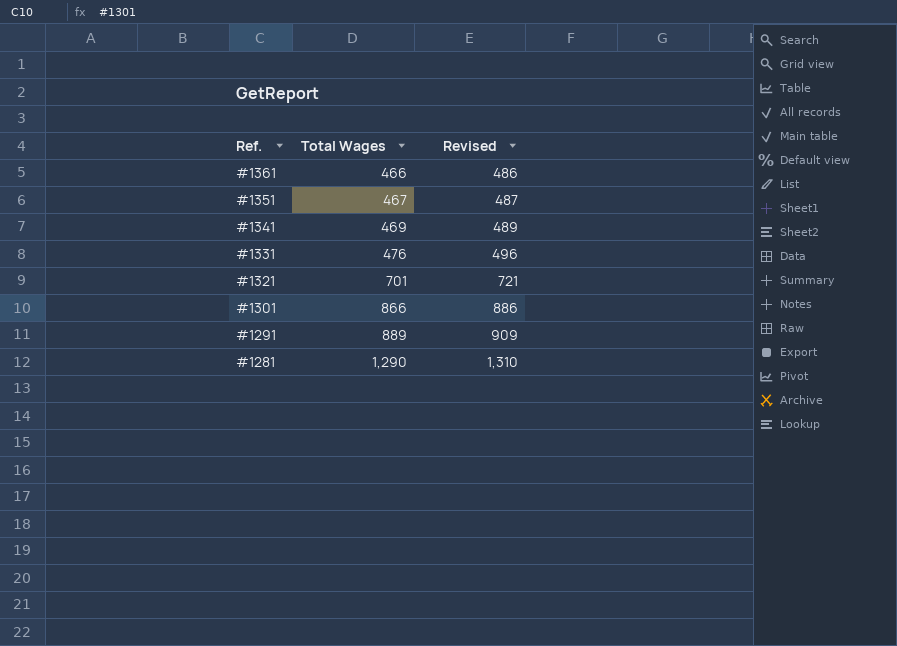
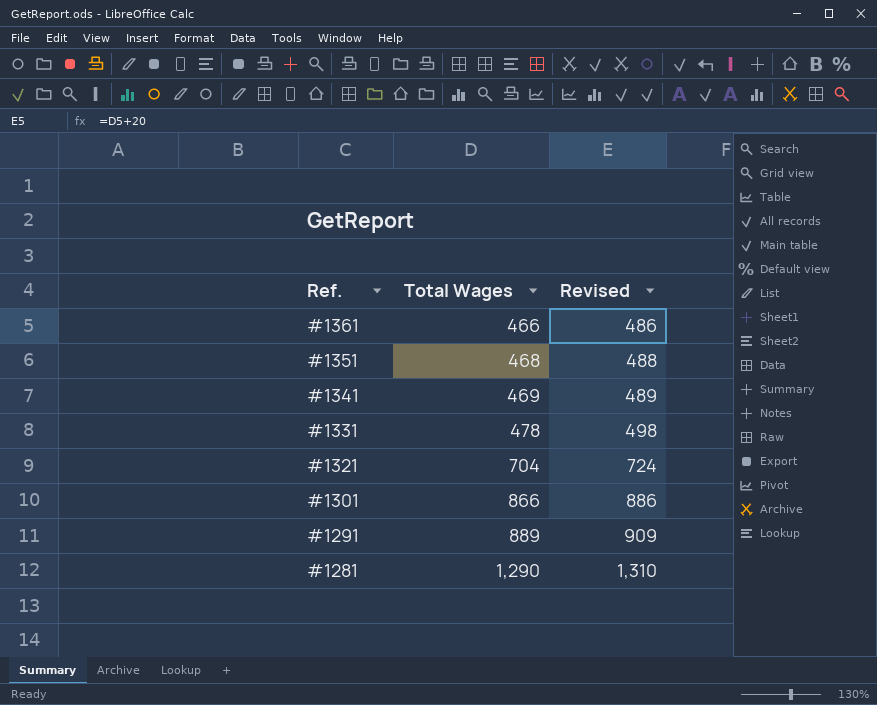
#1351 | Total Wages: 467 -> 468
#1351 | Revised: 487 -> 488
#1331 | Total Wages: 476 -> 478
#1331 | Revised: 496 -> 498
#1321 | Total Wages: 701 -> 704
#1321 | Revised: 721 -> 724

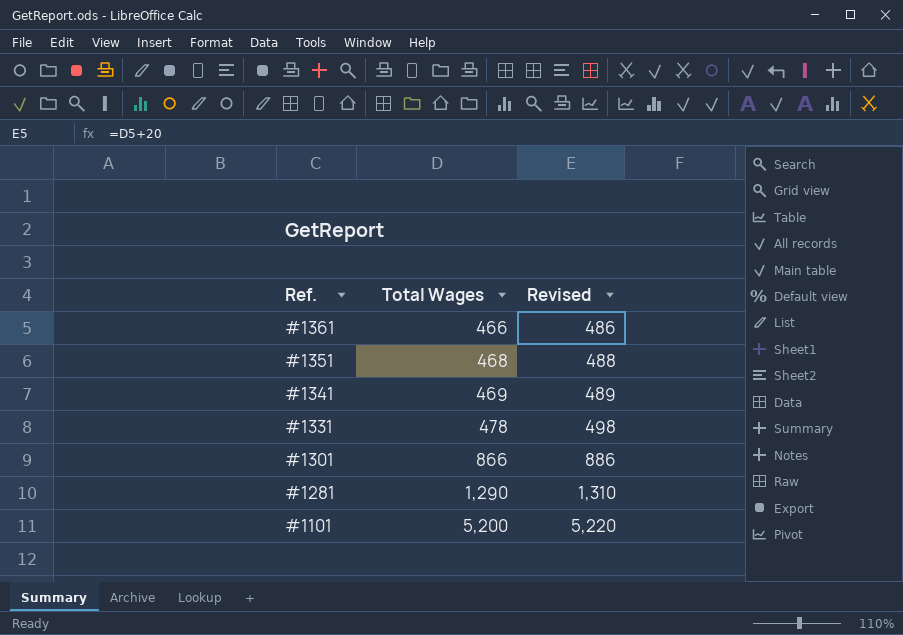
row #1321: 704 | 724 -> none
row #1291: 889 | 909 -> none
row #1101: none -> 5,200 | 5,220

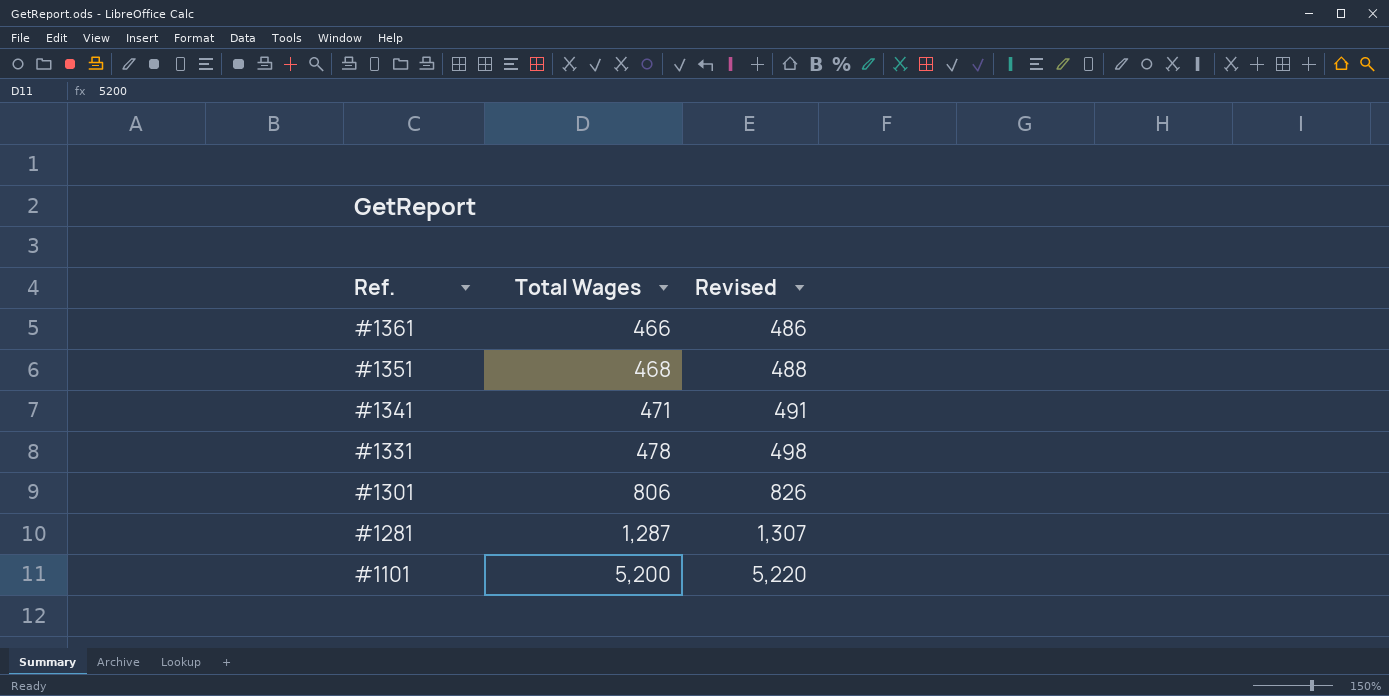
#1341 | Total Wages: 469 -> 471
#1341 | Revised: 489 -> 491
#1301 | Total Wages: 866 -> 806
#1301 | Revised: 886 -> 826
#1281 | Total Wages: 1,290 -> 1,287
#1281 | Revised: 1,310 -> 1,307

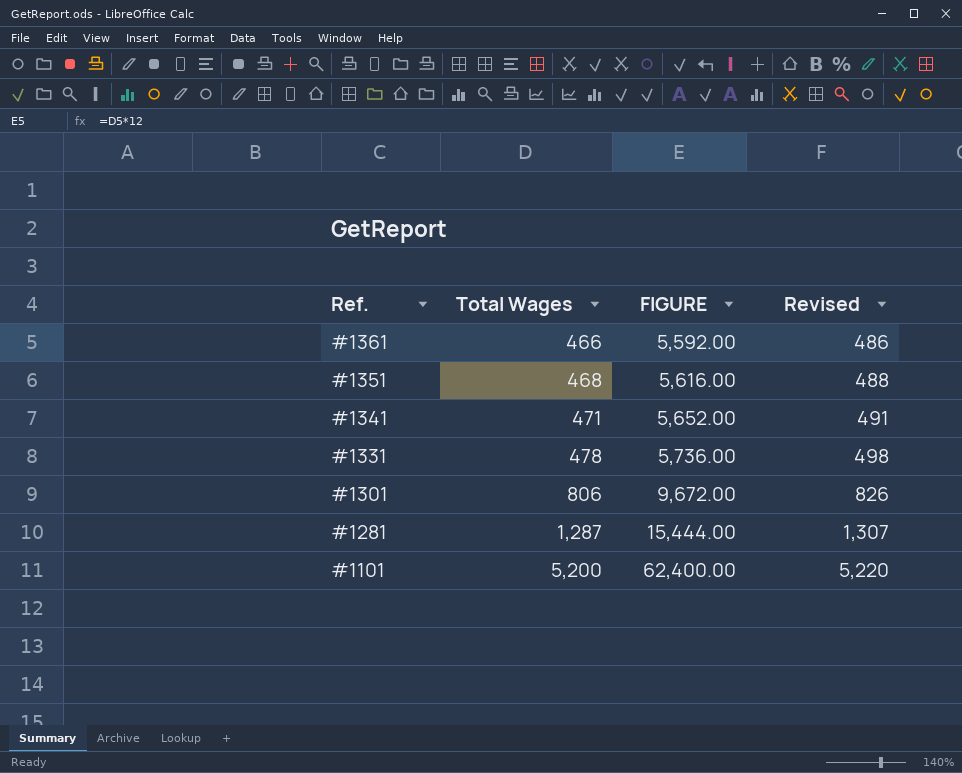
column FIGURE | formula: none -> [Total Wages] * 12

